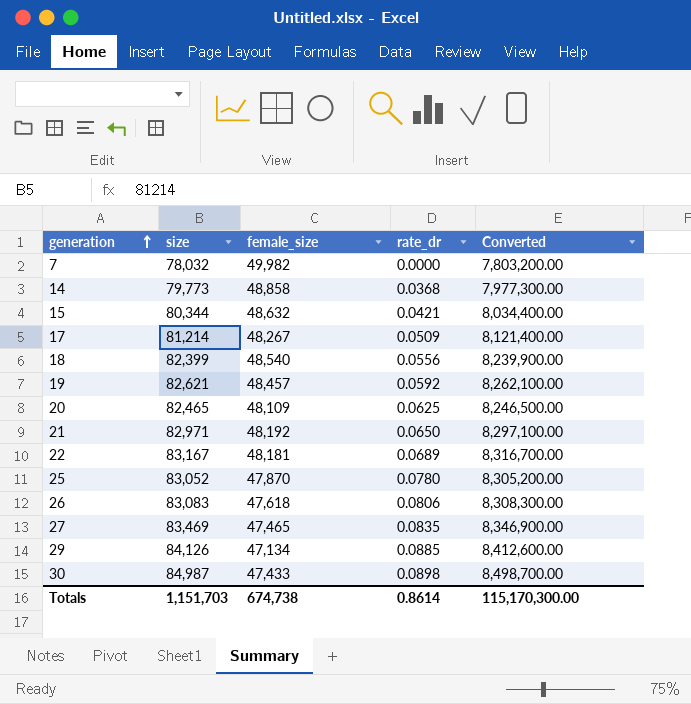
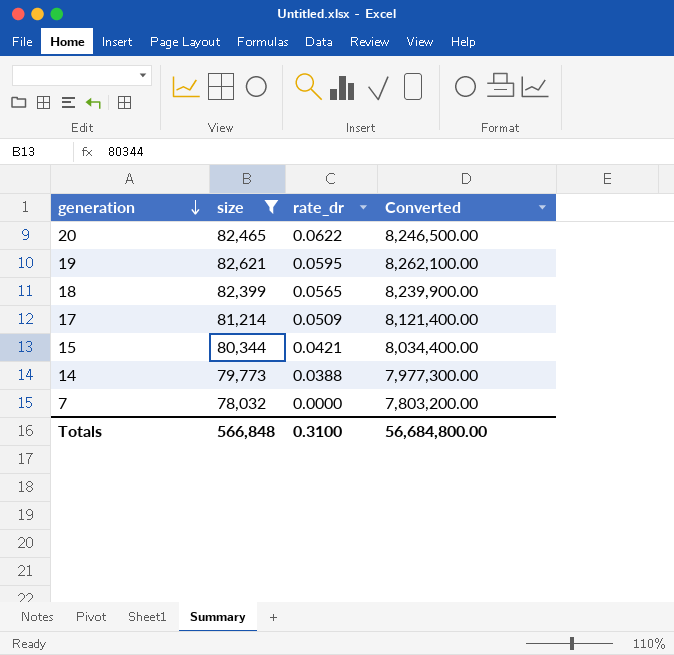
filter: none -> size <= 82,621
row order: generation ascending -> generation descending
column female_size | position: 3 -> none
20 | rate_dr: 0.0625 -> 0.0622
19 | rate_dr: 0.0592 -> 0.0595
18 | rate_dr: 0.0556 -> 0.0565
14 | rate_dr: 0.0368 -> 0.0388
Totals | size: 1,151,703 -> 566,848
Totals | rate_dr: 0.8614 -> 0.3100
Totals | Converted: 115,170,300.00 -> 56,684,800.00

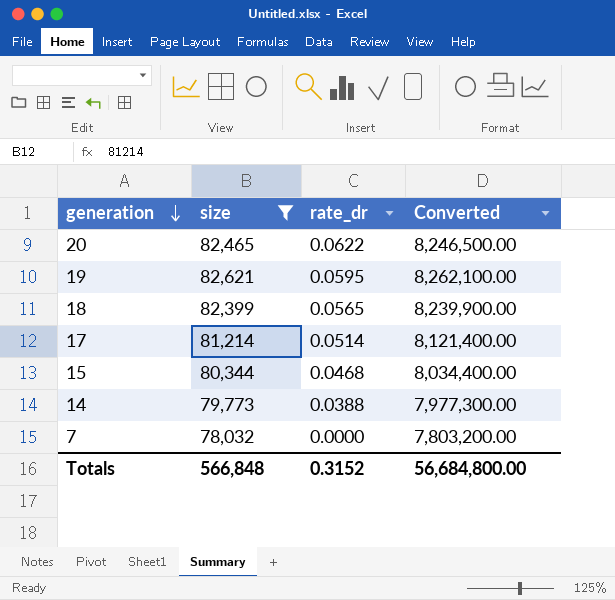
17 | rate_dr: 0.0509 -> 0.0514
15 | rate_dr: 0.0421 -> 0.0468
Totals | rate_dr: 0.3100 -> 0.3152

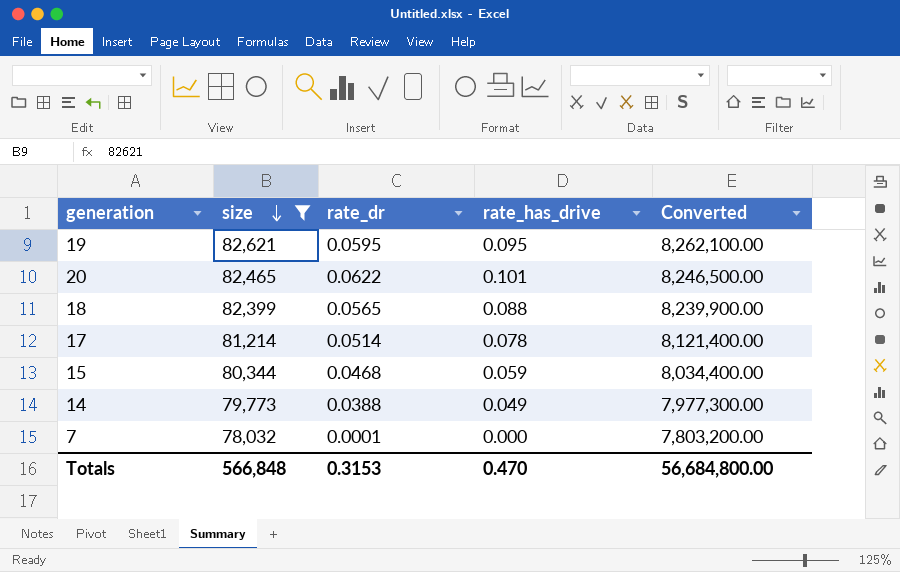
row order: generation descending -> size descending
column rate_has_drive | position: none -> 4
7 | rate_dr: 0.0000 -> 0.0001
Totals | rate_dr: 0.3152 -> 0.3153

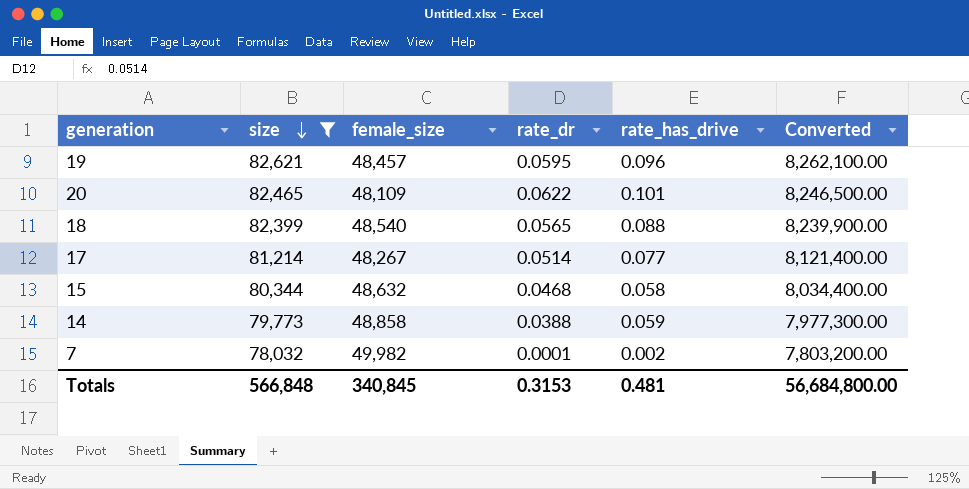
column female_size | position: none -> 3
19 | rate_has_drive: 0.095 -> 0.096
17 | rate_has_drive: 0.078 -> 0.077
15 | rate_has_drive: 0.059 -> 0.058
14 | rate_has_drive: 0.049 -> 0.059
7 | rate_has_drive: 0.000 -> 0.002
Totals | rate_has_drive: 0.470 -> 0.481

